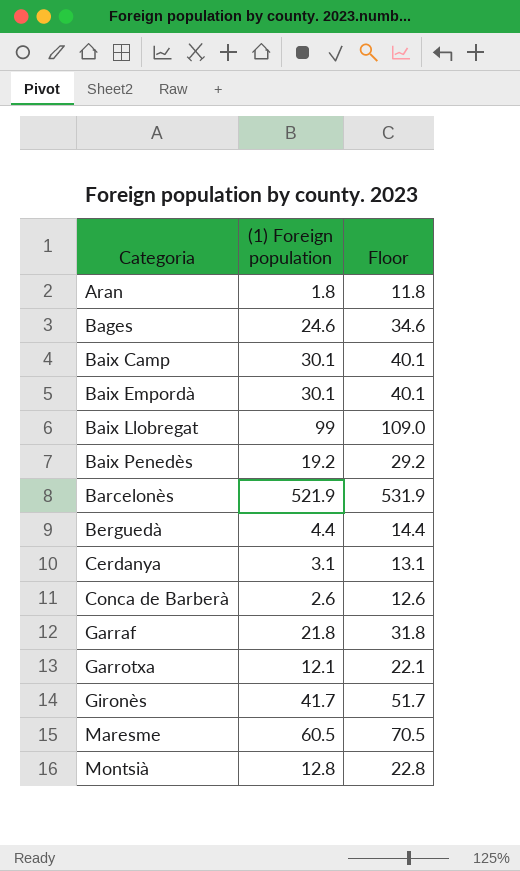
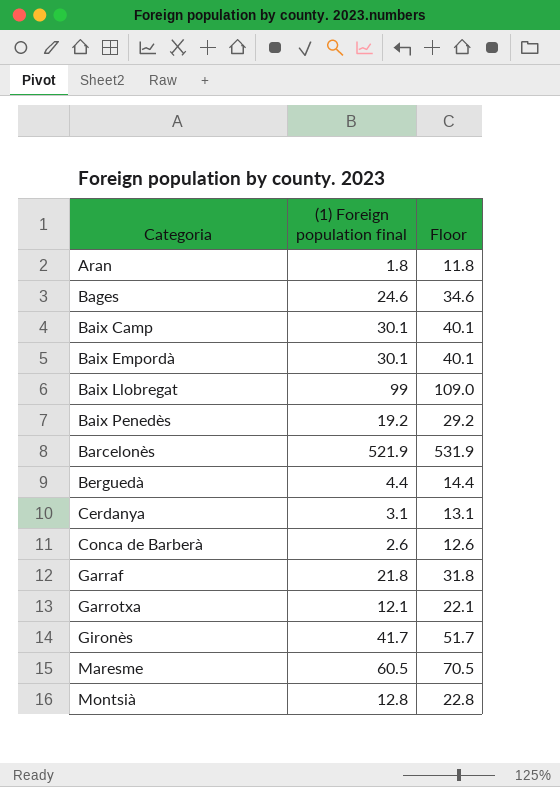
column name: (1) Foreign population -> (1) Foreign population final

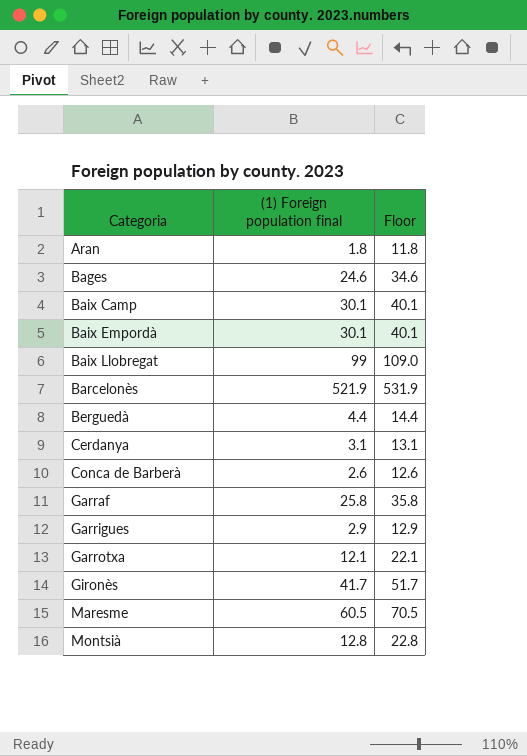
row Baix Penedès: 19.2 | 29.2 -> none
Garraf | (1) Foreign population final: 21.8 -> 25.8
Garraf | Floor: 31.8 -> 35.8
row Garrigues: none -> 2.9 | 12.9

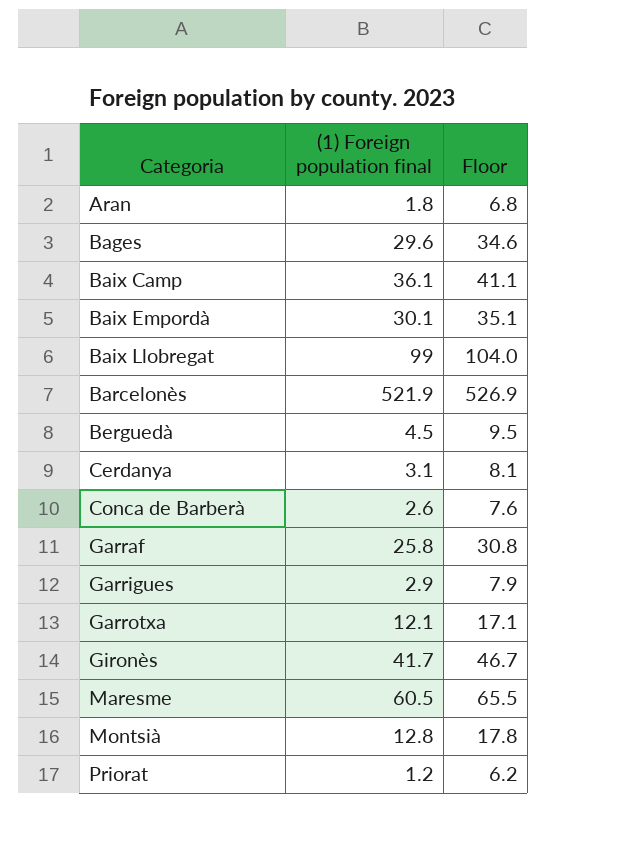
column Floor | formula: [(1) Foreign population final] + 10 -> [(1) Foreign population final] + 5
Bages | (1) Foreign population final: 24.6 -> 29.6
Baix Camp | (1) Foreign population final: 30.1 -> 36.1
Berguedà | (1) Foreign population final: 4.4 -> 4.5
row Priorat: none -> 1.2 | 6.2

